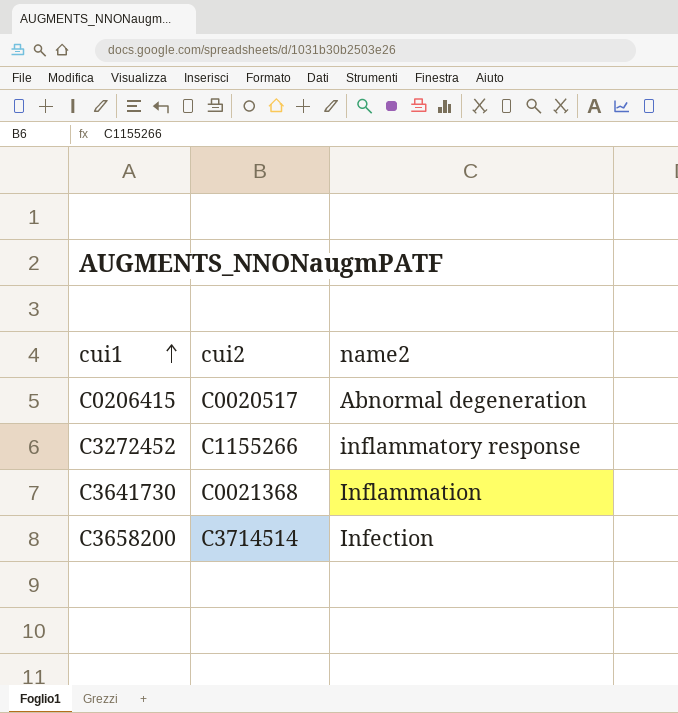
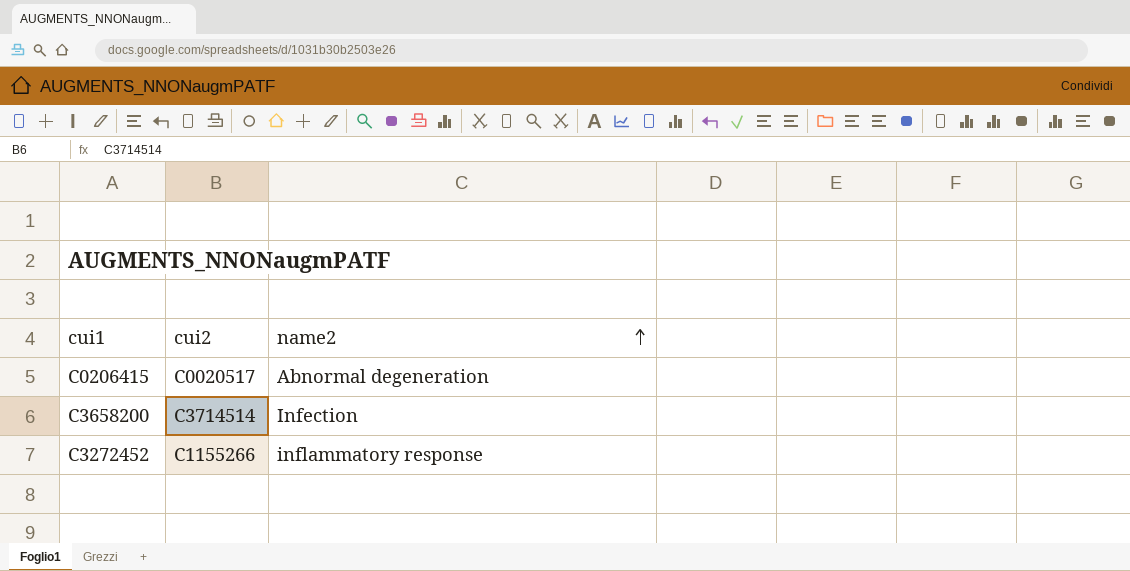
row order: cui1 ascending -> name2 ascending
row C3641730: C0021368 | Inflammation -> none

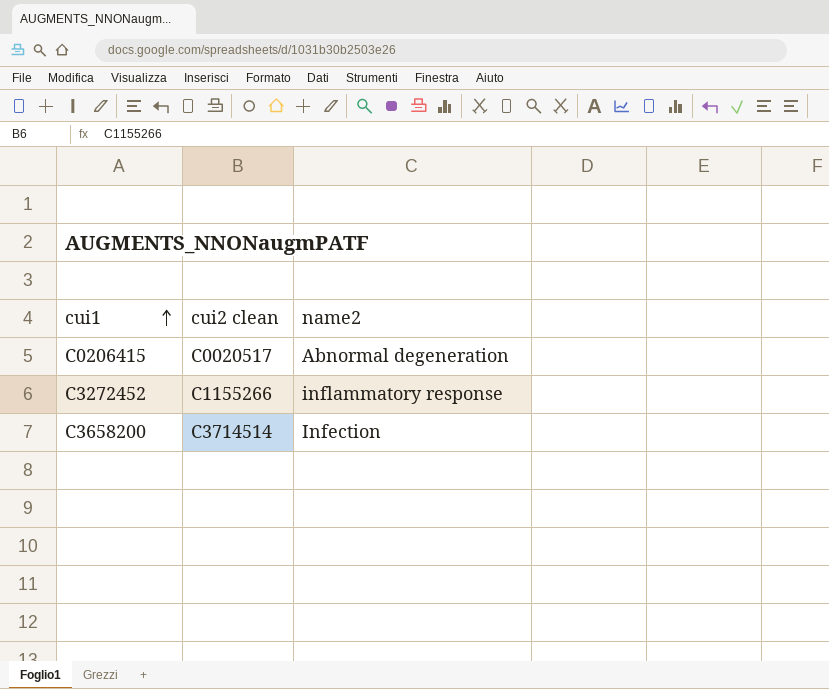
row order: name2 ascending -> cui1 ascending
column name: cui2 -> cui2 clean

